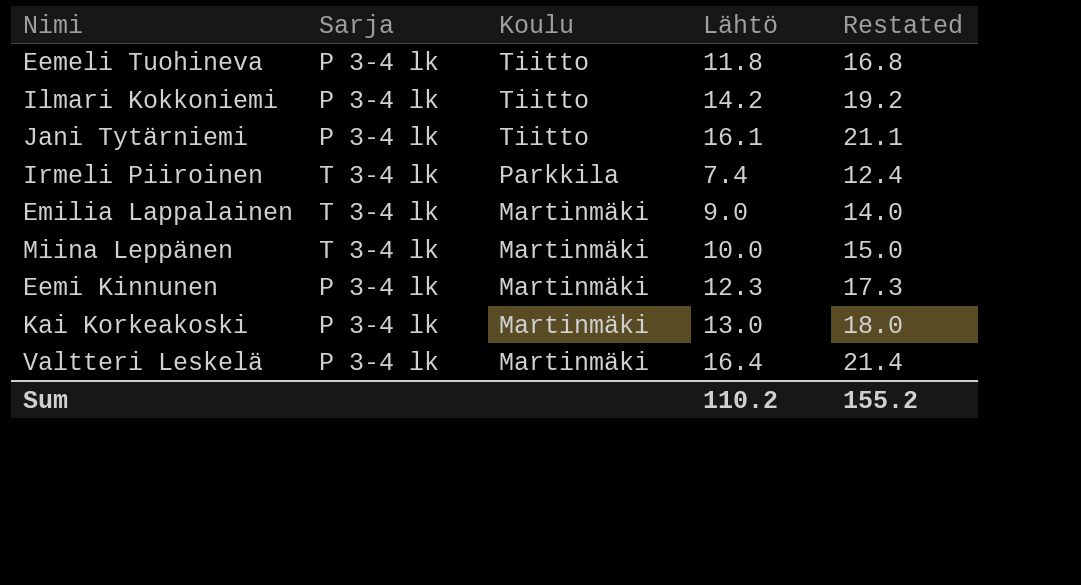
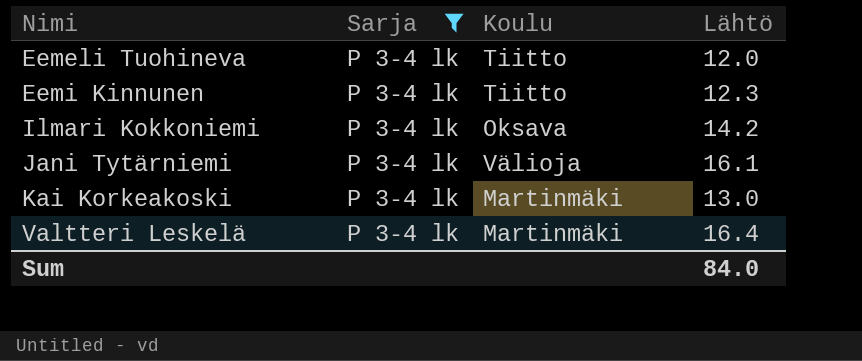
filter: none -> Sarja = P 3-4 lk
row order: Koulu descending -> Nimi ascending
column Restated | formula: [Lähtö] + 5 -> none
Eemeli Tuohineva | Lähtö: 11.8 -> 12.0
Eemi Kinnunen | Koulu: Martinmäki -> Tiitto
Ilmari Kokkoniemi | Koulu: Tiitto -> Oksava
Jani Tytärniemi | Koulu: Tiitto -> Välioja
Sum | Lähtö: 110.2 -> 84.0

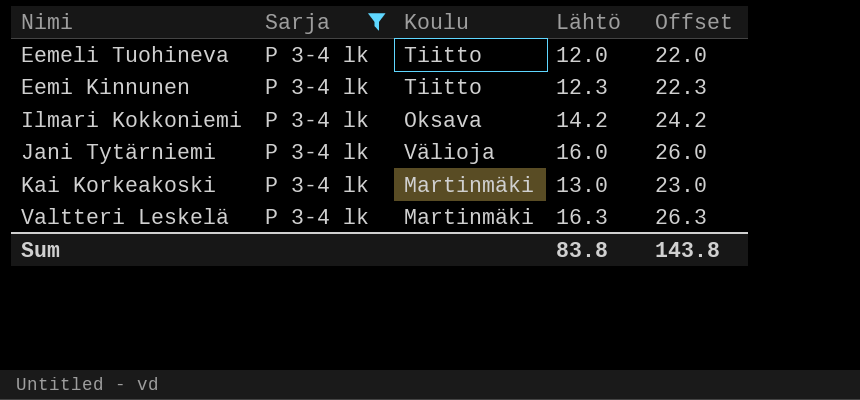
column Offset | formula: none -> [Lähtö] + 10
Jani Tytärniemi | Lähtö: 16.1 -> 16.0
Valtteri Leskelä | Lähtö: 16.4 -> 16.3
Sum | Lähtö: 84.0 -> 83.8

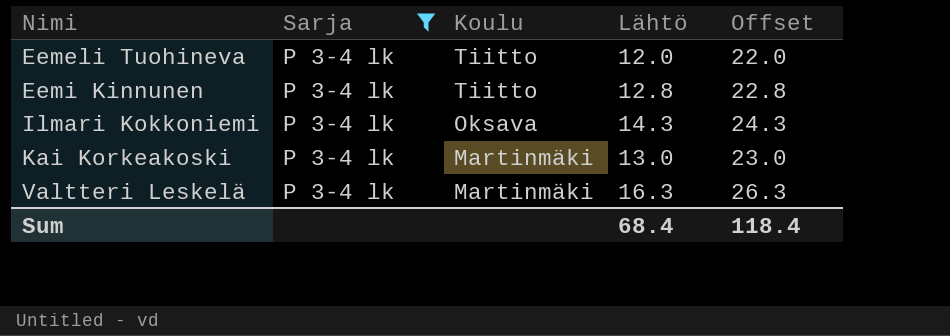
row Jani Tytärniemi: P 3-4 lk | Välioja | 16.0 | 26.0 -> none
Eemi Kinnunen | Lähtö: 12.3 -> 12.8
Eemi Kinnunen | Offset: 22.3 -> 22.8
Ilmari Kokkoniemi | Lähtö: 14.2 -> 14.3
Ilmari Kokkoniemi | Offset: 24.2 -> 24.3
Sum | Lähtö: 83.8 -> 68.4
Sum | Offset: 143.8 -> 118.4

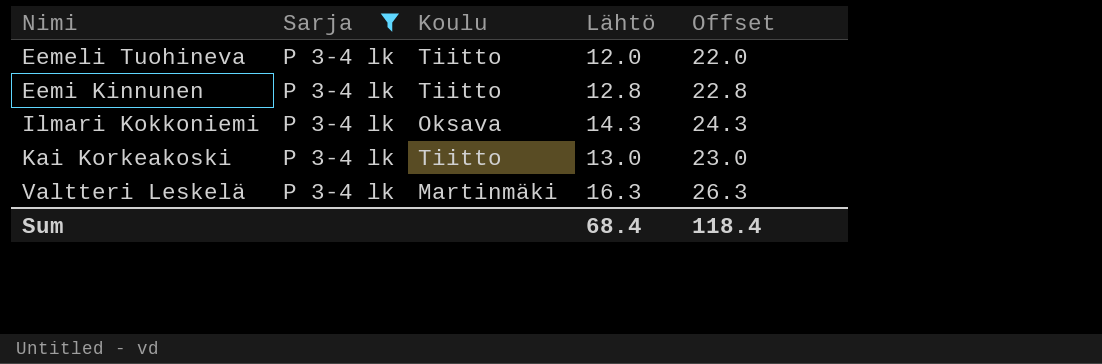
Kai Korkeakoski | Koulu: Martinmäki -> Tiitto

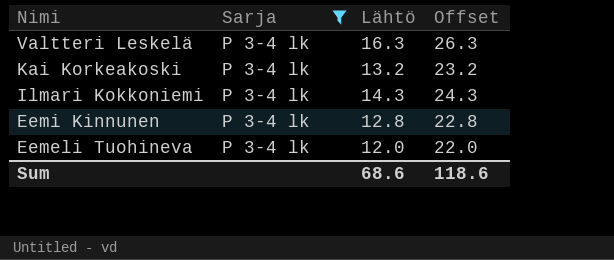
row order: Nimi ascending -> Nimi descending
column Koulu | position: 3 -> none
Kai Korkeakoski | Lähtö: 13.0 -> 13.2
Kai Korkeakoski | Offset: 23.0 -> 23.2
Sum | Lähtö: 68.4 -> 68.6
Sum | Offset: 118.4 -> 118.6

